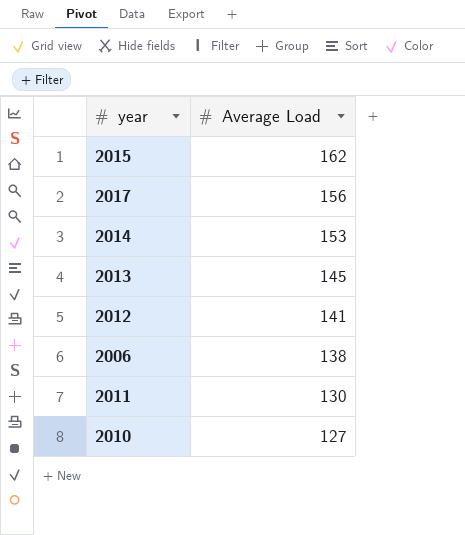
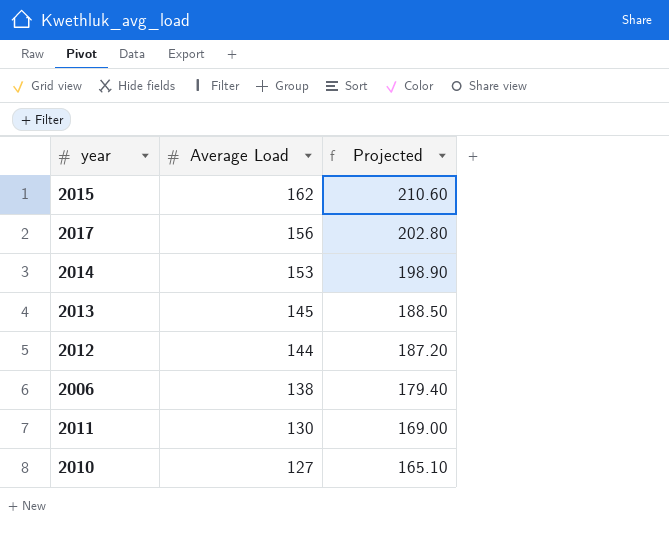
column Projected | formula: none -> [Average Load] * 1.3
2012 | Average Load: 141 -> 144

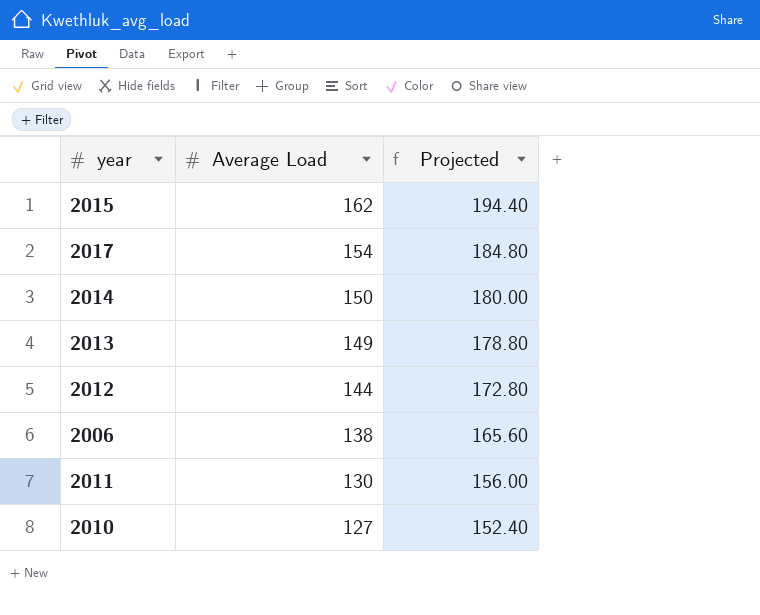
column Projected | formula: [Average Load] * 1.3 -> [Average Load] * 1.2
2017 | Average Load: 156 -> 154
2014 | Average Load: 153 -> 150
2013 | Average Load: 145 -> 149

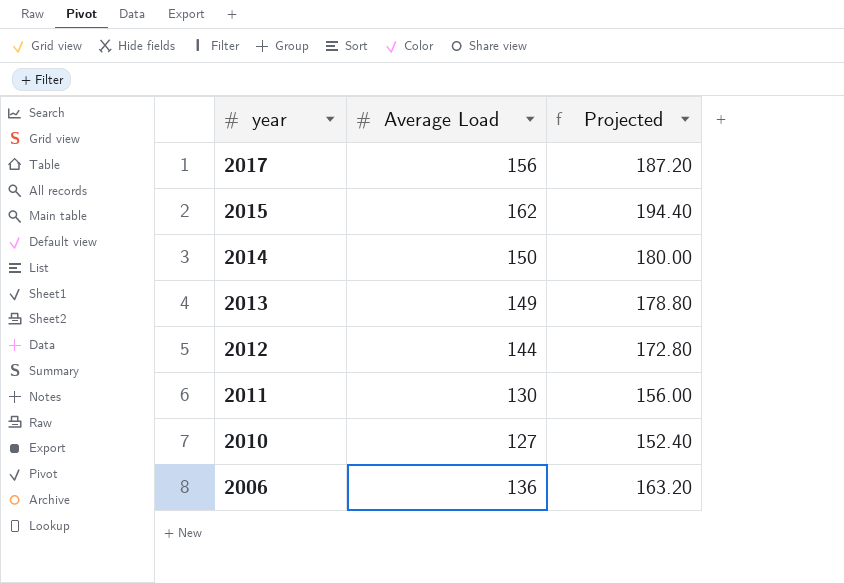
row order: Average Load descending -> year descending
2017 | Average Load: 154 -> 156
2017 | Projected: 184.80 -> 187.20
2006 | Average Load: 138 -> 136
2006 | Projected: 165.60 -> 163.20

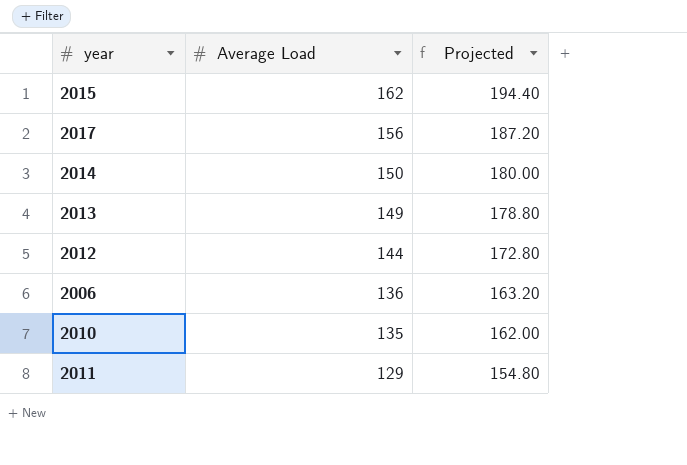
row order: year descending -> Average Load descending
2010 | Average Load: 127 -> 135
2010 | Projected: 152.40 -> 162.00
2011 | Average Load: 130 -> 129
2011 | Projected: 156.00 -> 154.80

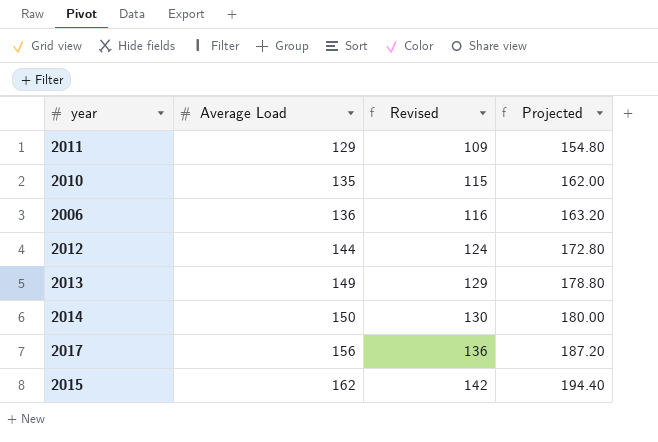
row order: Average Load descending -> Average Load ascending
column Revised | formula: none -> [Average Load] - 20

